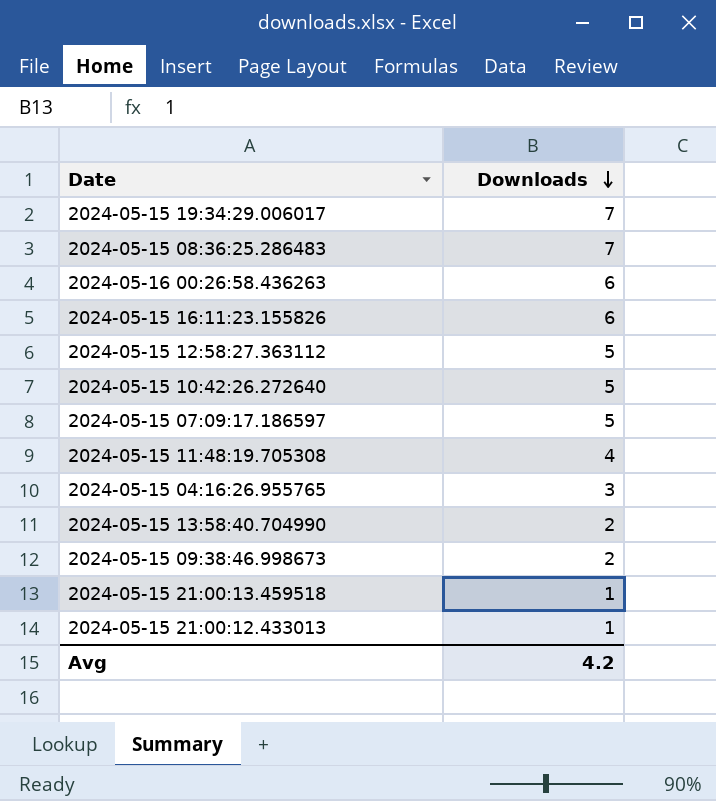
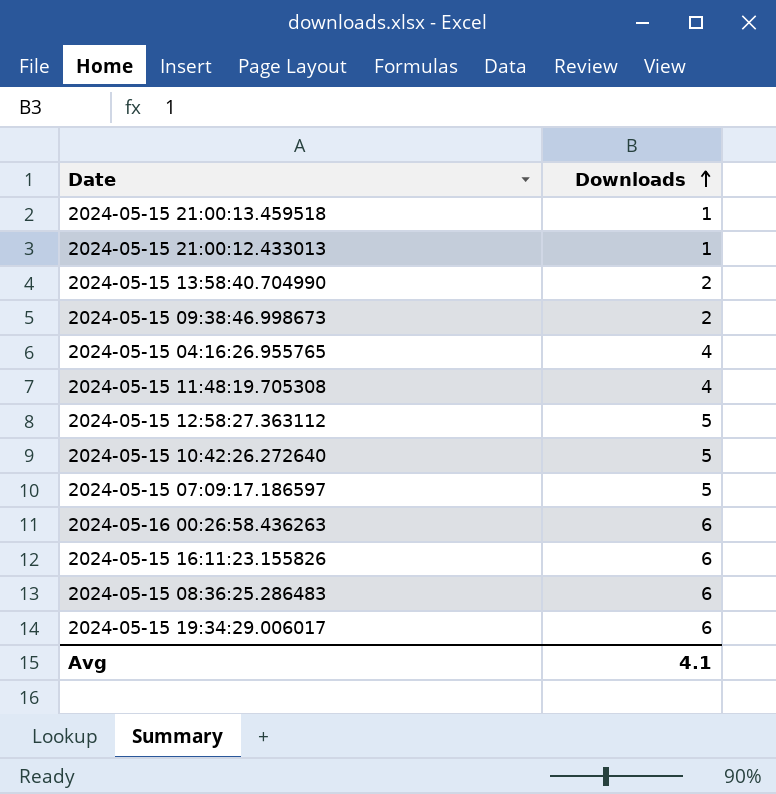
row order: Downloads descending -> Downloads ascending
2024-05-15 04:16:26.955765 | Downloads: 3 -> 4
2024-05-15 08:36:25.286483 | Downloads: 7 -> 6
2024-05-15 19:34:29.006017 | Downloads: 7 -> 6
Avg | Downloads: 4.2 -> 4.1

